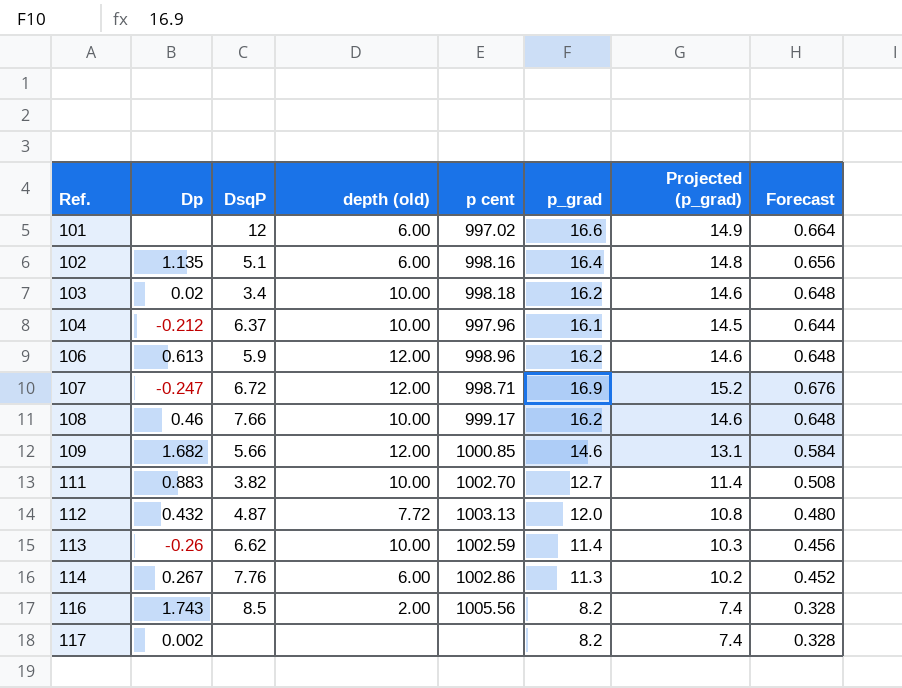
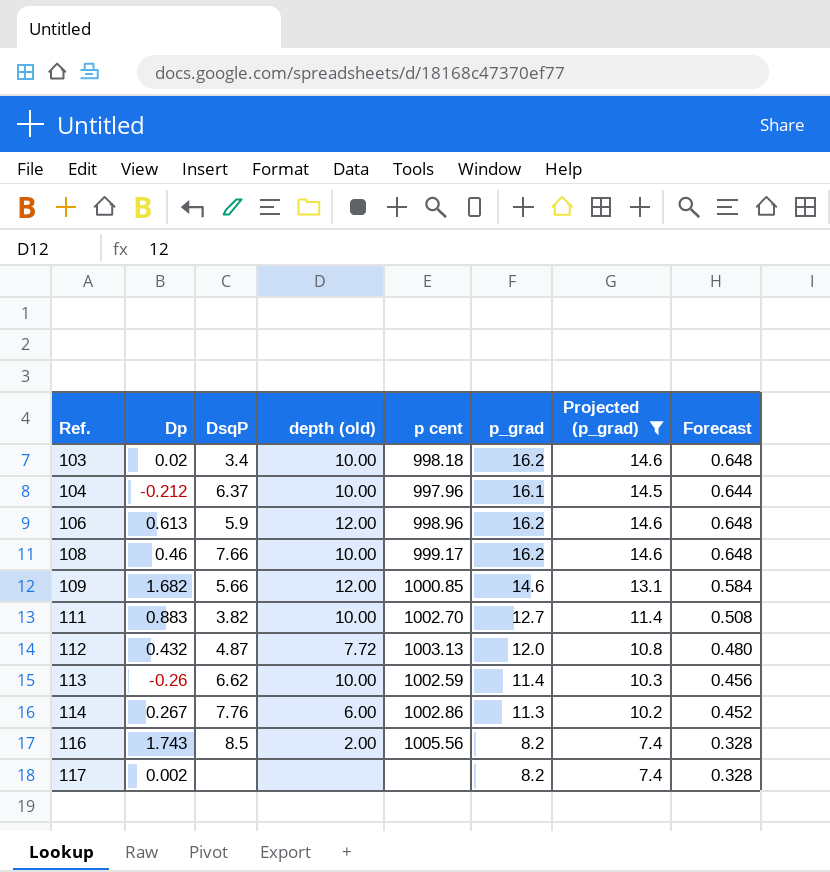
filter: none -> Projected (p_grad) <= 14.6

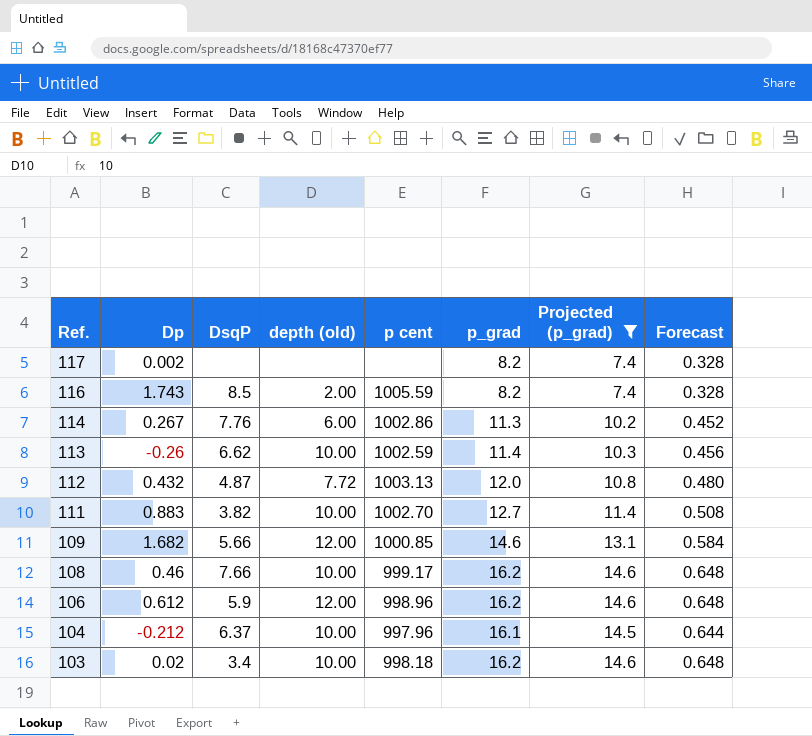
row order: Ref. ascending -> Ref. descending
116 | p cent: 1005.56 -> 1005.59
106 | Dp: 0.613 -> 0.612

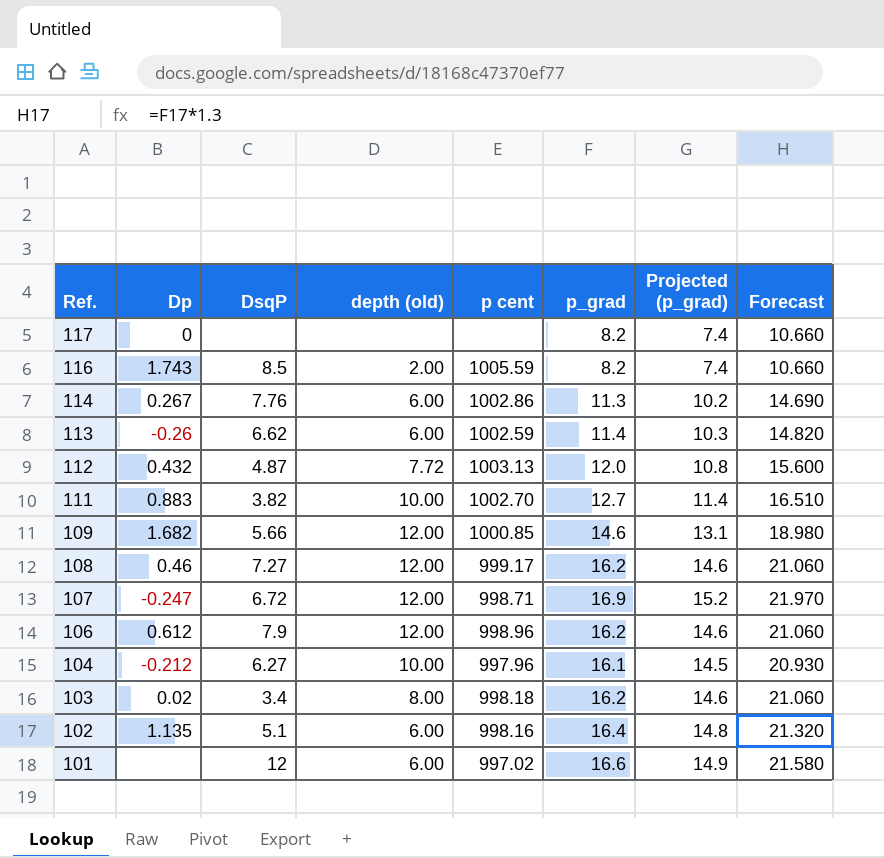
filter: Projected (p_grad) <= 14.6 -> none
column Forecast | formula: [p_grad] * 0.04 -> [p_grad] * 1.3
117 | Dp: 0.002 -> 0
113 | depth (old): 10.00 -> 6.00
108 | DsqP: 7.66 -> 7.27
108 | depth (old): 10.00 -> 12.00
106 | DsqP: 5.9 -> 7.9
104 | DsqP: 6.37 -> 6.27
103 | depth (old): 10.00 -> 8.00

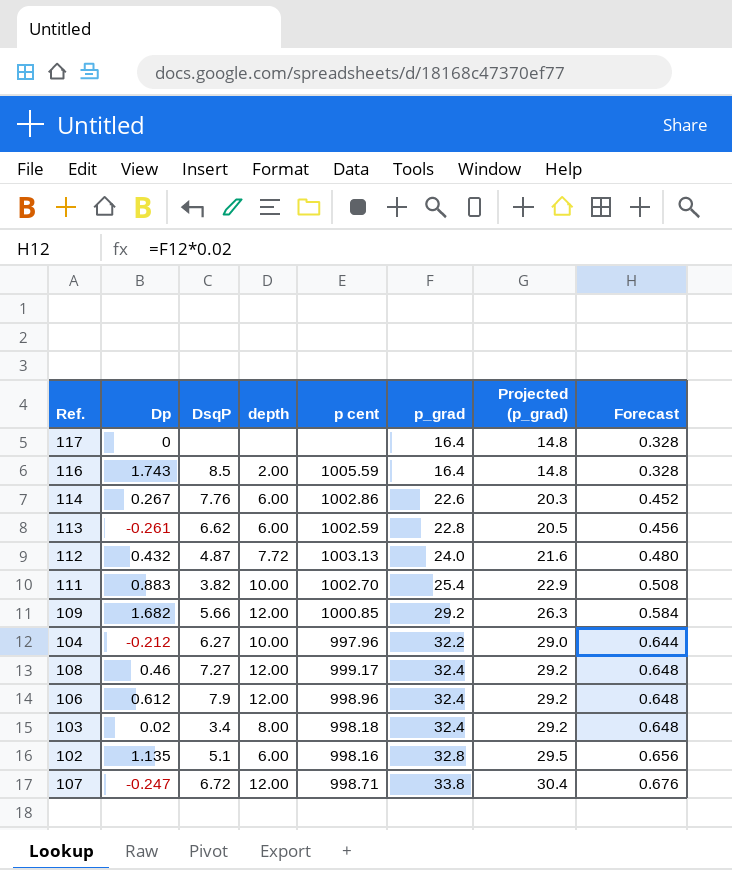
row order: Ref. descending -> p_grad ascending
column name: depth (old) -> depth
column Forecast | formula: [p_grad] * 1.3 -> [p_grad] * 0.02
row 101: none | 12 | 6.00 | 997.02 | 16.6 | 14.9 | 21.580 -> none
117 | p_grad: 8.2 -> 16.4
117 | Projected (p_grad): 7.4 -> 14.8
116 | p_grad: 8.2 -> 16.4
116 | Projected (p_grad): 7.4 -> 14.8
114 | p_grad: 11.3 -> 22.6
114 | Projected (p_grad): 10.2 -> 20.3
113 | Dp: -0.26 -> -0.261
113 | p_grad: 11.4 -> 22.8
113 | Projected (p_grad): 10.3 -> 20.5
112 | p_grad: 12.0 -> 24.0
112 | Projected (p_grad): 10.8 -> 21.6
111 | p_grad: 12.7 -> 25.4
111 | Projected (p_grad): 11.4 -> 22.9
109 | p_grad: 14.6 -> 29.2
109 | Projected (p_grad): 13.1 -> 26.3
104 | p_grad: 16.1 -> 32.2
104 | Projected (p_grad): 14.5 -> 29.0
108 | p_grad: 16.2 -> 32.4
108 | Projected (p_grad): 14.6 -> 29.2
106 | p_grad: 16.2 -> 32.4
106 | Projected (p_grad): 14.6 -> 29.2
103 | p_grad: 16.2 -> 32.4
103 | Projected (p_grad): 14.6 -> 29.2
102 | p_grad: 16.4 -> 32.8
102 | Projected (p_grad): 14.8 -> 29.5
107 | p_grad: 16.9 -> 33.8
107 | Projected (p_grad): 15.2 -> 30.4

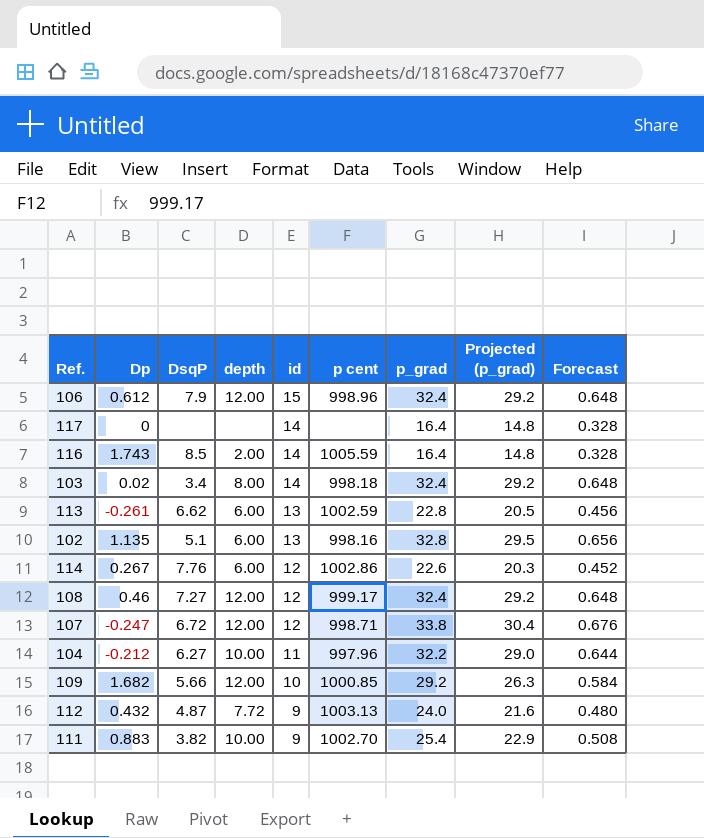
row order: p_grad ascending -> id descending
column id | position: none -> 5

